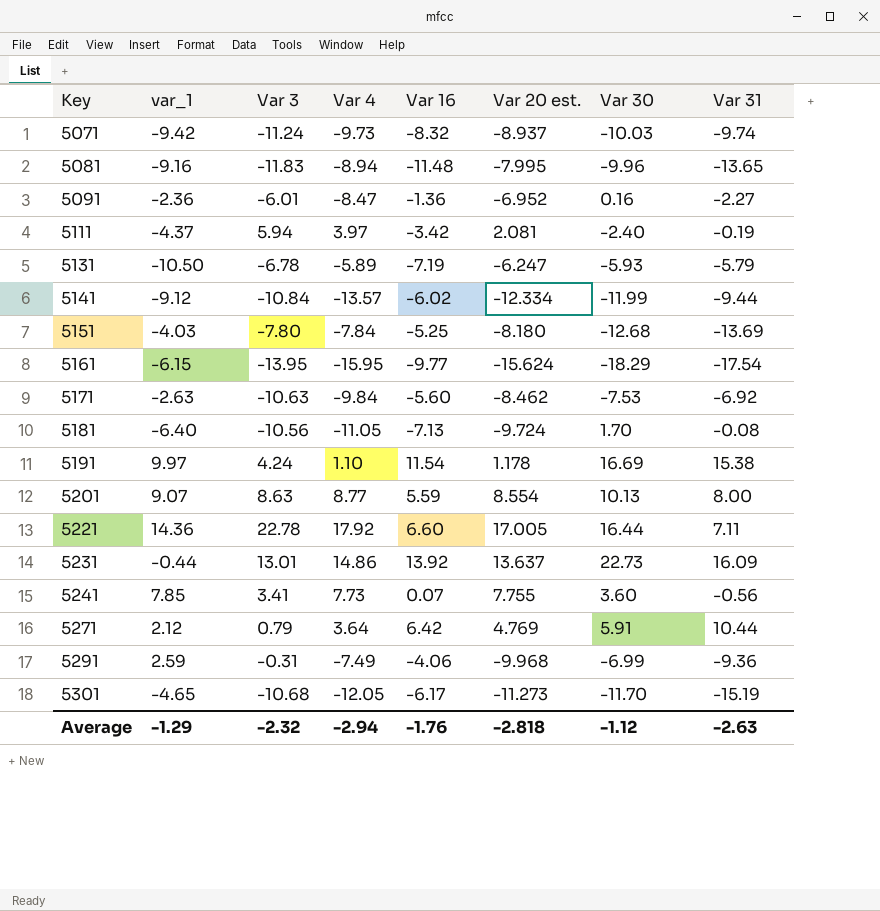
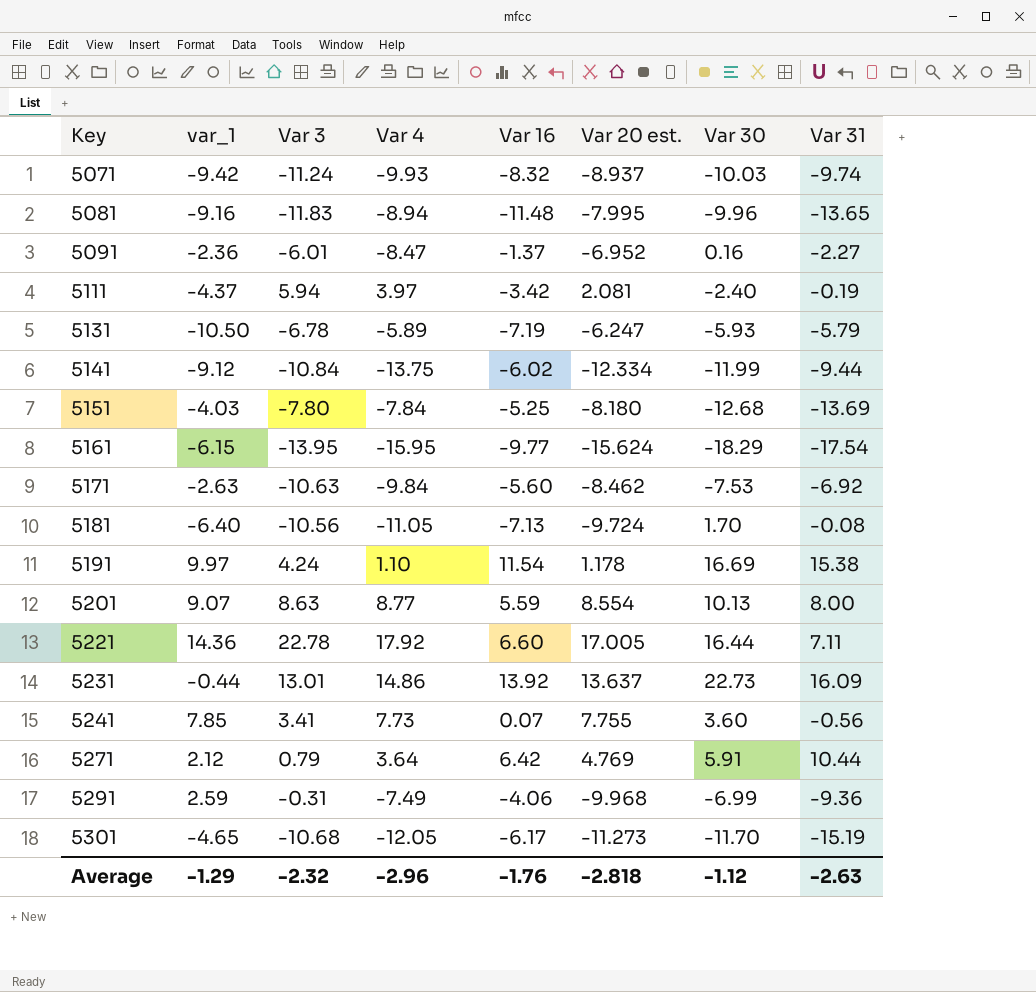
5071 | Var 4: -9.73 -> -9.93
5091 | Var 16: -1.36 -> -1.37
5141 | Var 4: -13.57 -> -13.75
Average | Var 4: -2.94 -> -2.96

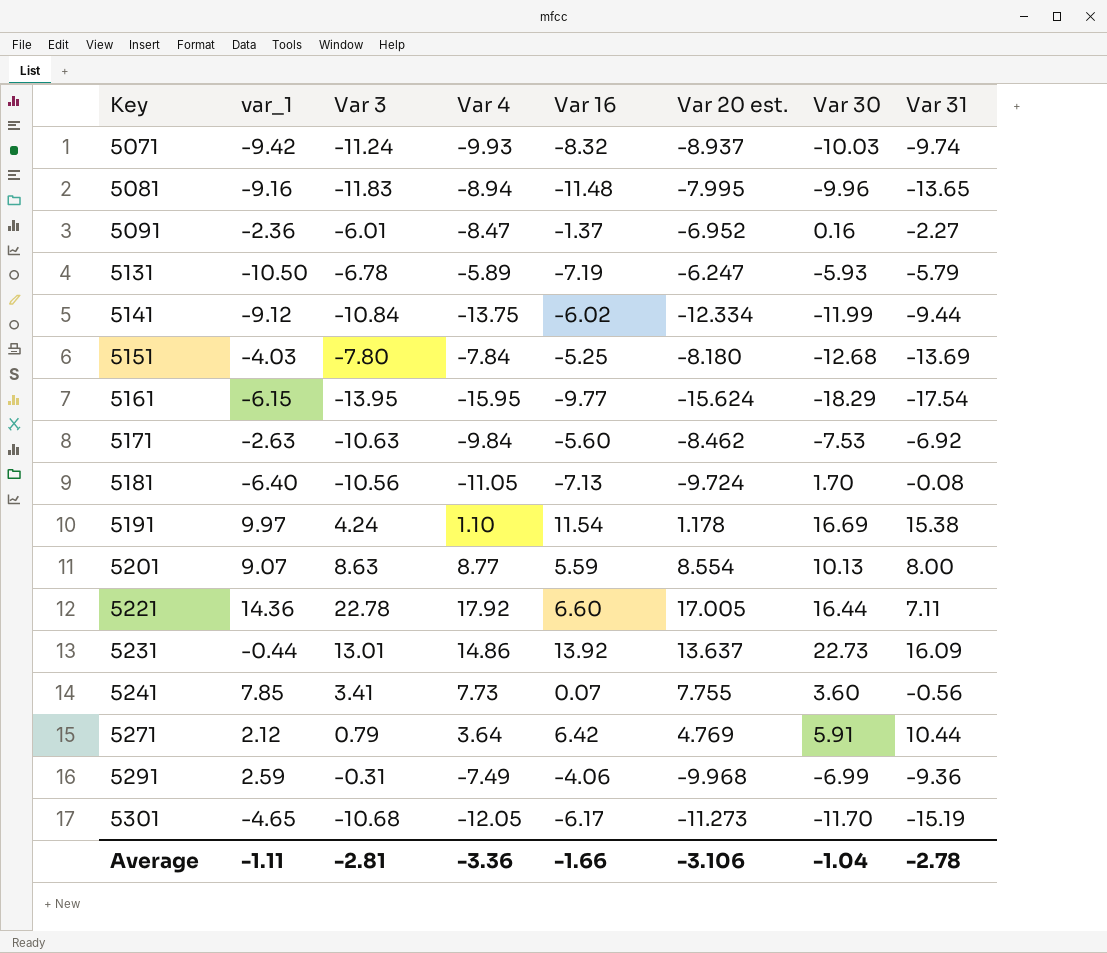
row 5111: -4.37 | 5.94 | 3.97 | -3.42 | 2.081 | -2.40 | -0.19 -> none
Average | var_1: -1.29 -> -1.11
Average | Var 3: -2.32 -> -2.81
Average | Var 4: -2.96 -> -3.36
Average | Var 16: -1.76 -> -1.66
Average | Var 20 est.: -2.818 -> -3.106
Average | Var 30: -1.12 -> -1.04
Average | Var 31: -2.63 -> -2.78

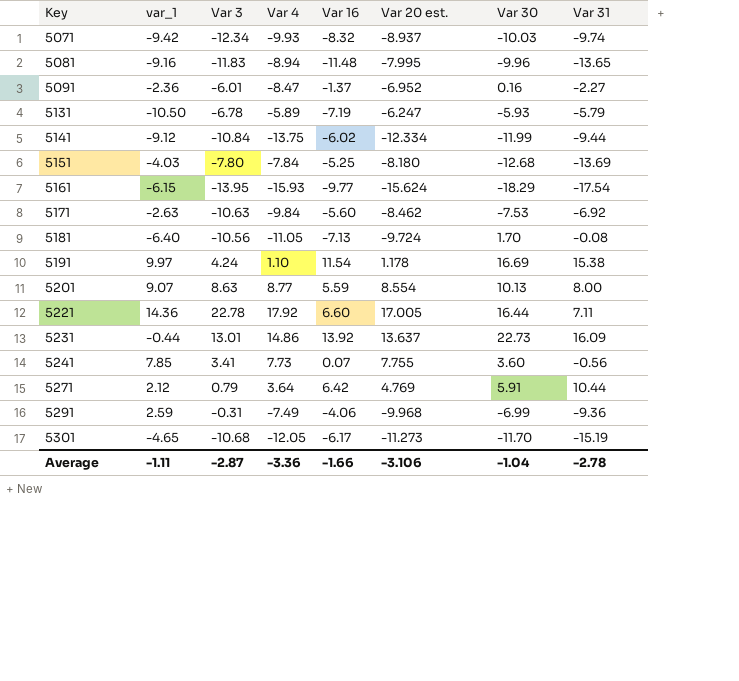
5071 | Var 3: -11.24 -> -12.34
5161 | Var 4: -15.95 -> -15.93
Average | Var 3: -2.81 -> -2.87

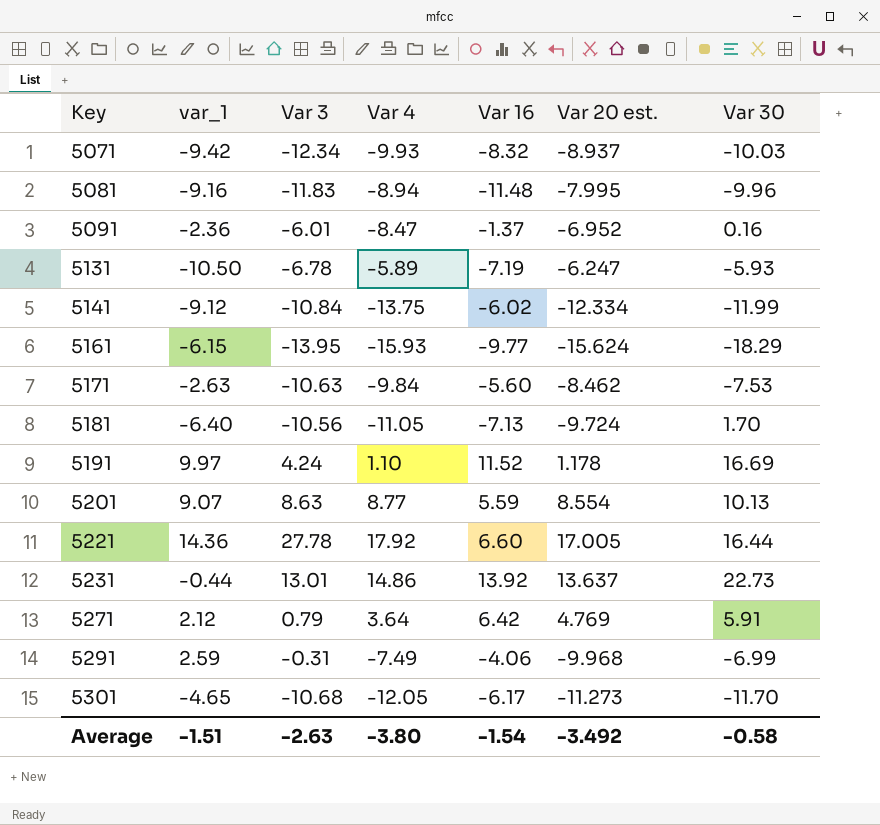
column Var 31 | position: 8 -> none
row 5151: -4.03 | -7.80 | -7.84 | -5.25 | -8.180 | -12.68 | -13.69 -> none
row 5241: 7.85 | 3.41 | 7.73 | 0.07 | 7.755 | 3.60 | -0.56 -> none
5191 | Var 16: 11.54 -> 11.52
5221 | Var 3: 22.78 -> 27.78
Average | var_1: -1.11 -> -1.51
Average | Var 3: -2.87 -> -2.63
Average | Var 4: -3.36 -> -3.80
Average | Var 16: -1.66 -> -1.54
Average | Var 20 est.: -3.106 -> -3.492
Average | Var 30: -1.04 -> -0.58

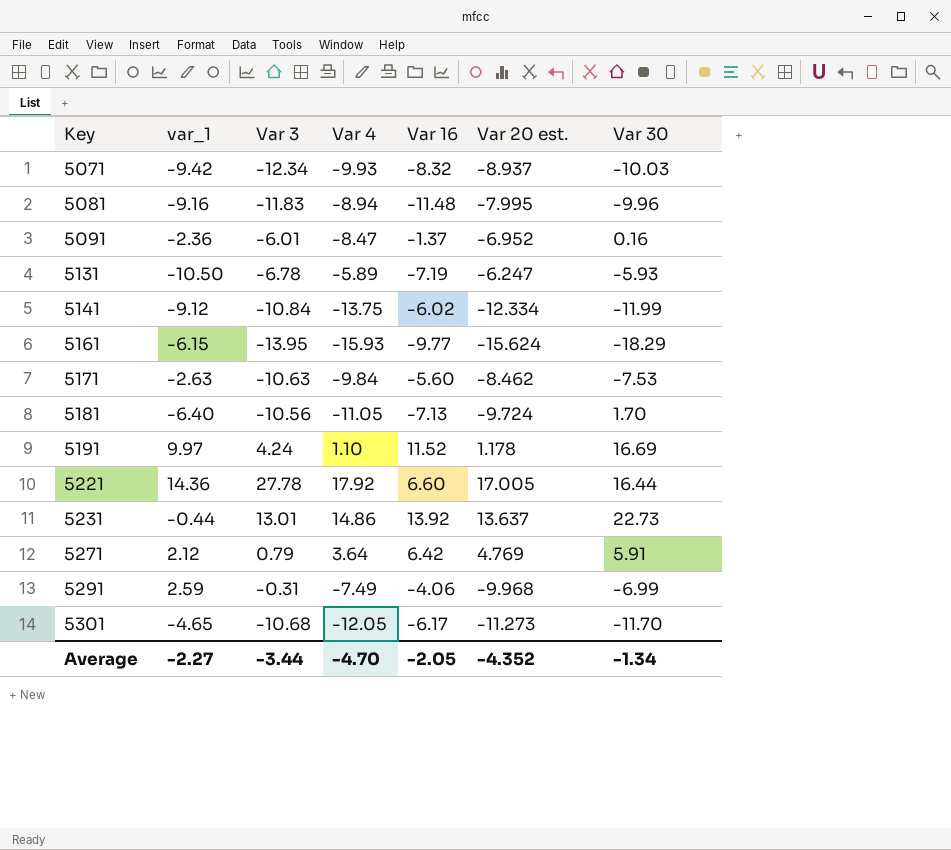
row 5201: 9.07 | 8.63 | 8.77 | 5.59 | 8.554 | 10.13 -> none
Average | var_1: -1.51 -> -2.27
Average | Var 3: -2.63 -> -3.44
Average | Var 4: -3.80 -> -4.70
Average | Var 16: -1.54 -> -2.05
Average | Var 20 est.: -3.492 -> -4.352
Average | Var 30: -0.58 -> -1.34

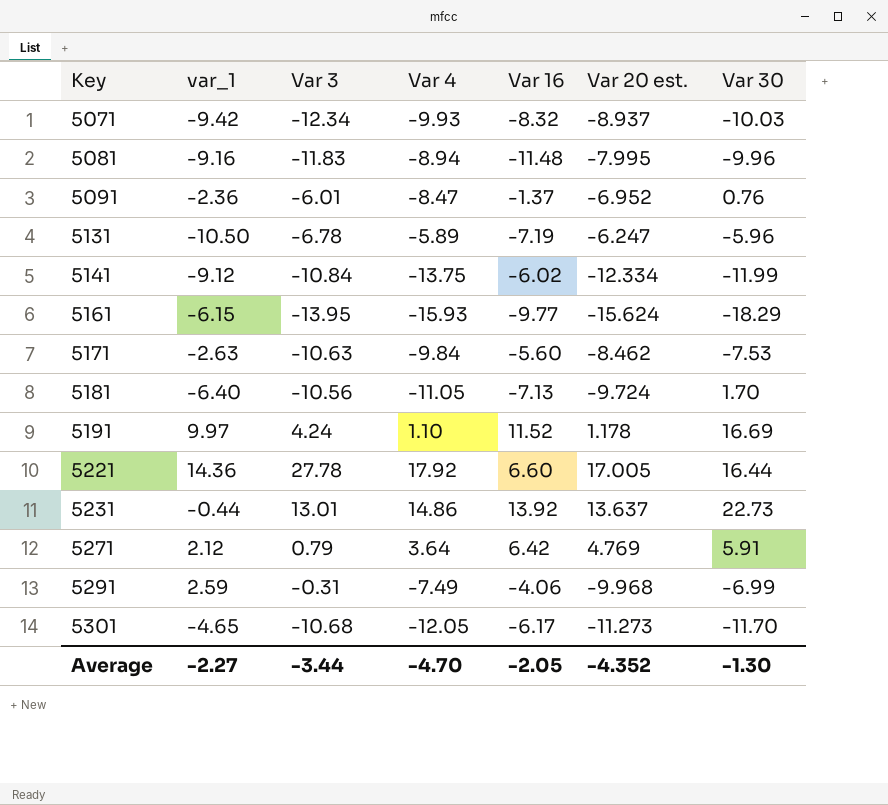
5091 | Var 30: 0.16 -> 0.76
5131 | Var 30: -5.93 -> -5.96
Average | Var 30: -1.34 -> -1.30

